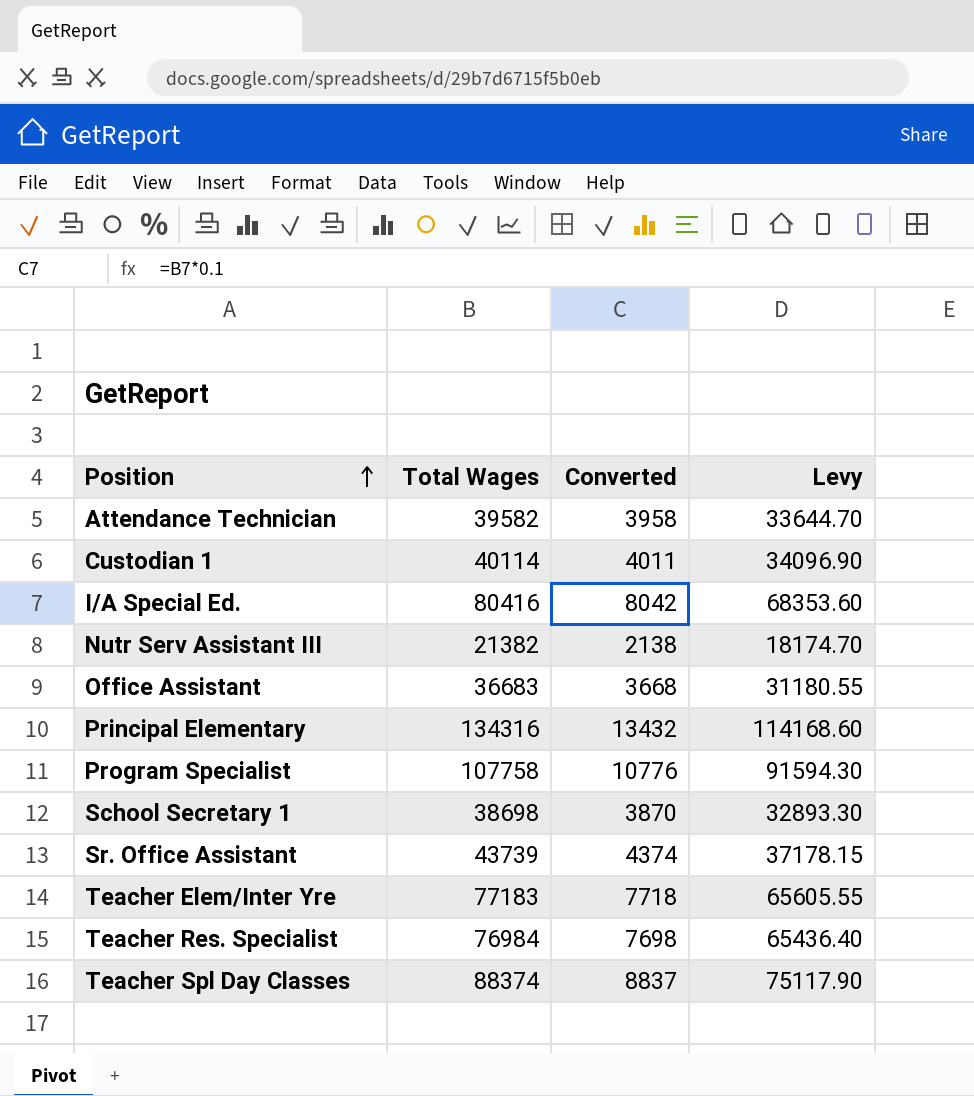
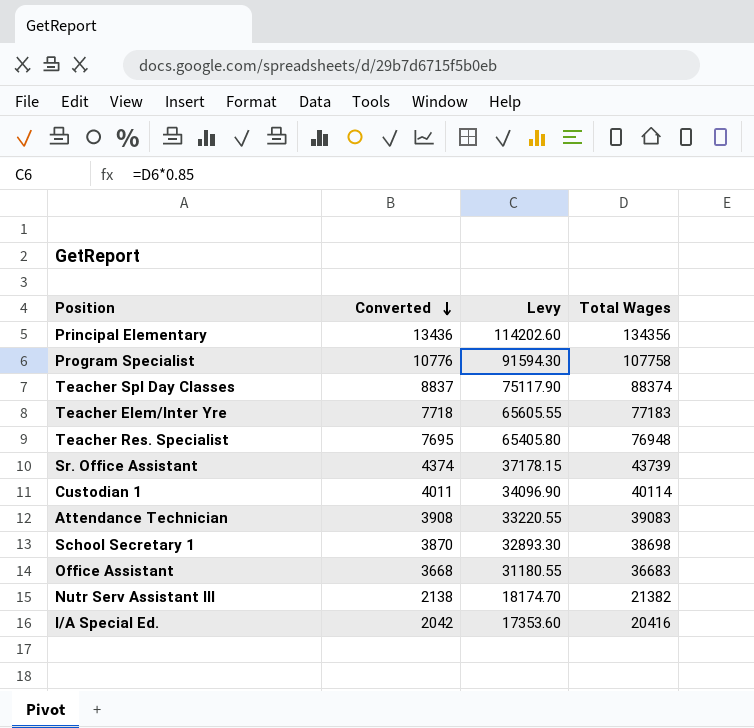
row order: Position ascending -> Converted descending
column Total Wages | position: 2 -> 4
Principal Elementary | Converted: 13432 -> 13436
Principal Elementary | Levy: 114168.60 -> 114202.60
Principal Elementary | Total Wages: 134316 -> 134356
Teacher Res. Specialist | Converted: 7698 -> 7695
Teacher Res. Specialist | Levy: 65436.40 -> 65405.80
Teacher Res. Specialist | Total Wages: 76984 -> 76948
Attendance Technician | Converted: 3958 -> 3908
Attendance Technician | Levy: 33644.70 -> 33220.55
Attendance Technician | Total Wages: 39582 -> 39083
I/A Special Ed. | Converted: 8042 -> 2042
I/A Special Ed. | Levy: 68353.60 -> 17353.60
I/A Special Ed. | Total Wages: 80416 -> 20416

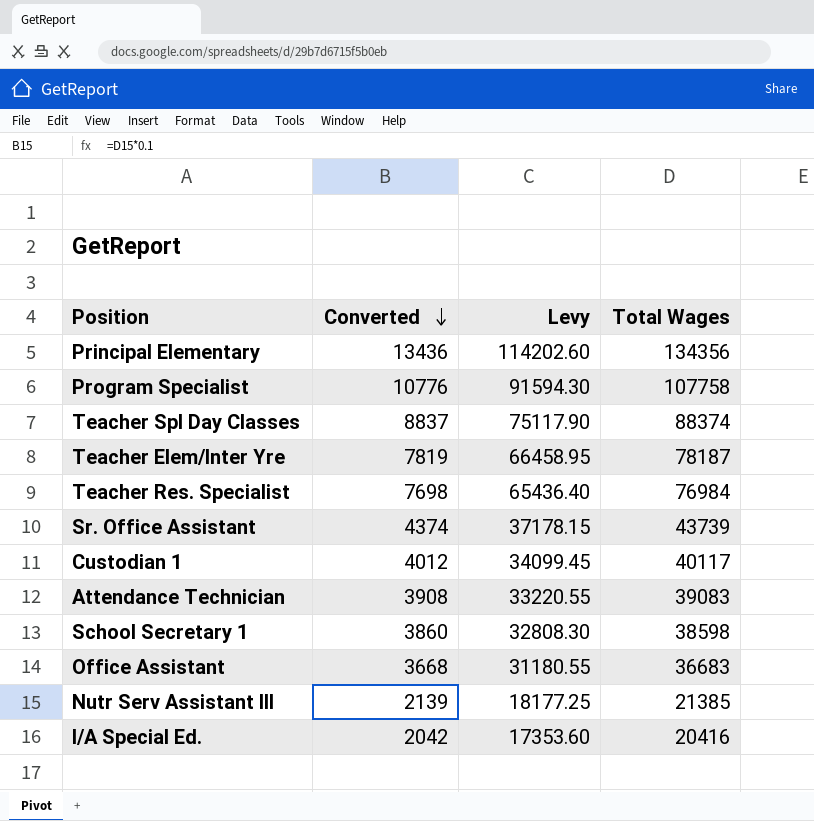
Teacher Elem/Inter Yre | Converted: 7718 -> 7819
Teacher Elem/Inter Yre | Levy: 65605.55 -> 66458.95
Teacher Elem/Inter Yre | Total Wages: 77183 -> 78187
Teacher Res. Specialist | Converted: 7695 -> 7698
Teacher Res. Specialist | Levy: 65405.80 -> 65436.40
Teacher Res. Specialist | Total Wages: 76948 -> 76984
Custodian 1 | Converted: 4011 -> 4012
Custodian 1 | Levy: 34096.90 -> 34099.45
Custodian 1 | Total Wages: 40114 -> 40117
School Secretary 1 | Converted: 3870 -> 3860
School Secretary 1 | Levy: 32893.30 -> 32808.30
School Secretary 1 | Total Wages: 38698 -> 38598
Nutr Serv Assistant III | Converted: 2138 -> 2139
Nutr Serv Assistant III | Levy: 18174.70 -> 18177.25
Nutr Serv Assistant III | Total Wages: 21382 -> 21385

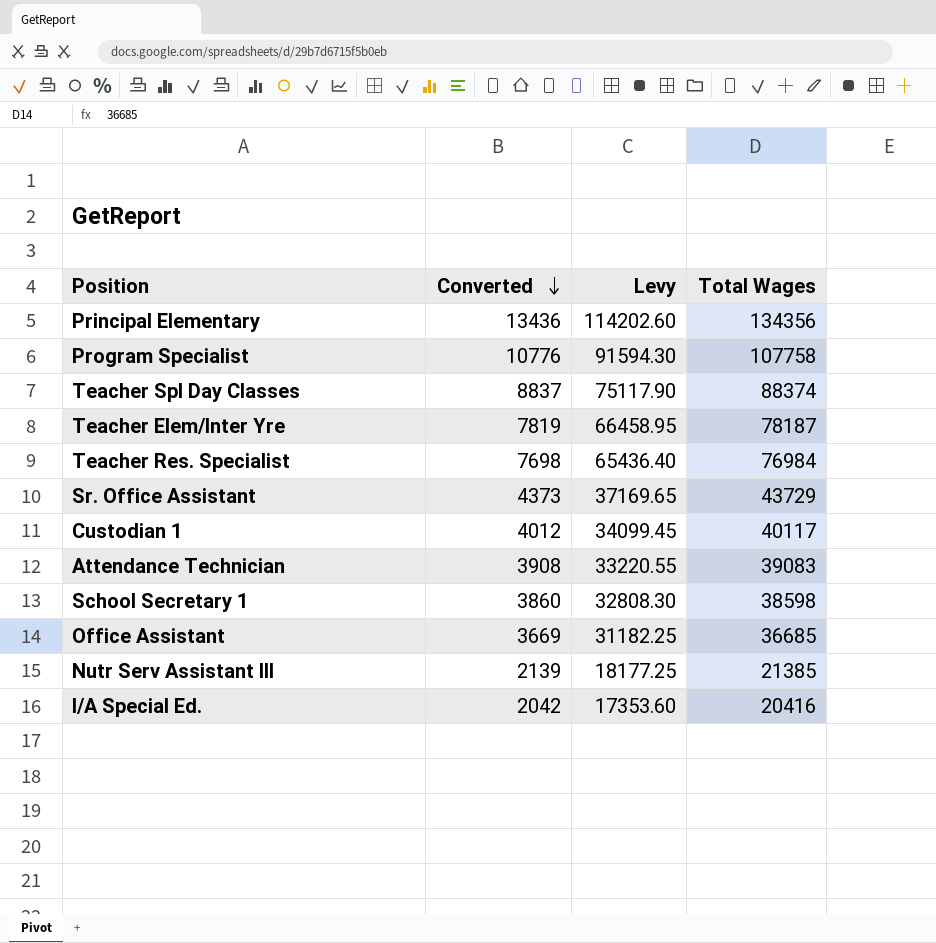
Sr. Office Assistant | Converted: 4374 -> 4373
Sr. Office Assistant | Levy: 37178.15 -> 37169.65
Sr. Office Assistant | Total Wages: 43739 -> 43729
Office Assistant | Converted: 3668 -> 3669
Office Assistant | Levy: 31180.55 -> 31182.25
Office Assistant | Total Wages: 36683 -> 36685

